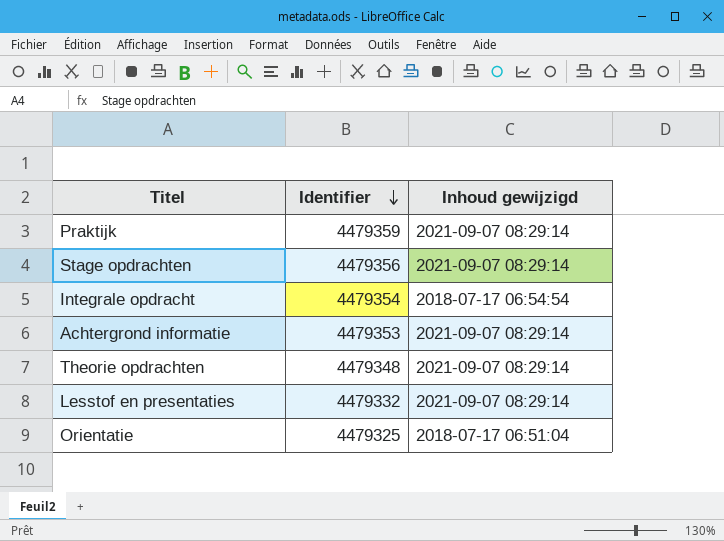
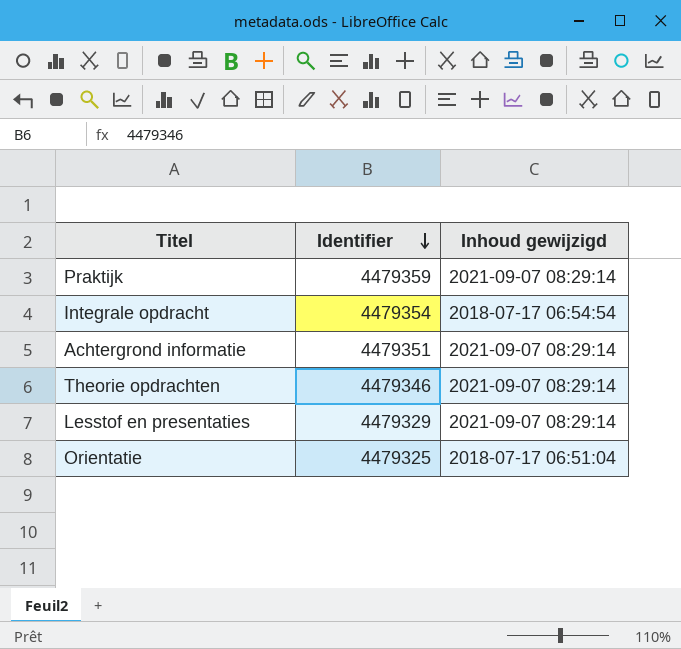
row Stage opdrachten: 4479356 | 2021-09-07 08:29:14 -> none
Achtergrond informatie | Identifier: 4479353 -> 4479351
Theorie opdrachten | Identifier: 4479348 -> 4479346
Lesstof en presentaties | Identifier: 4479332 -> 4479329

